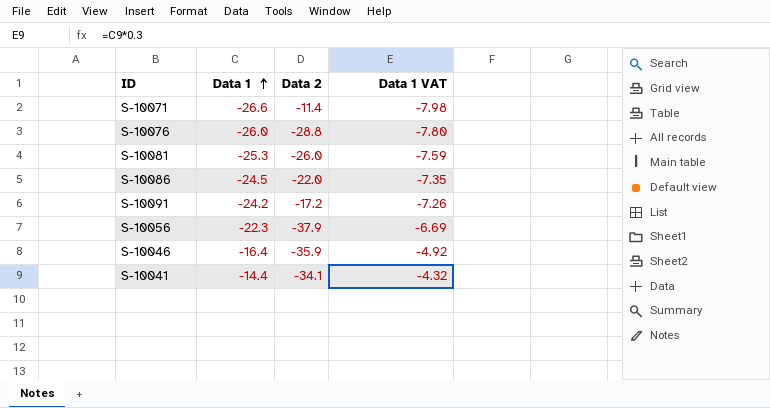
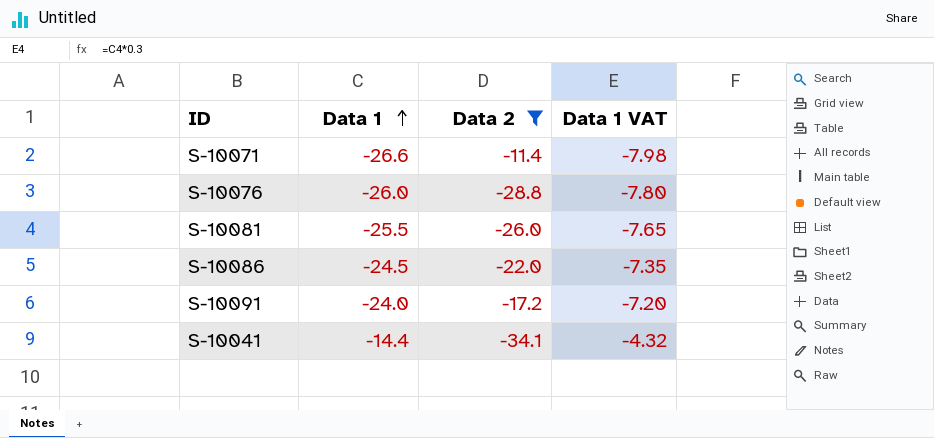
filter: none -> Data 2 >= -34.1
S-10081 | Data 1: -25.3 -> -25.5
S-10081 | Data 1 VAT: -7.59 -> -7.65
S-10091 | Data 1: -24.2 -> -24.0
S-10091 | Data 1 VAT: -7.26 -> -7.20

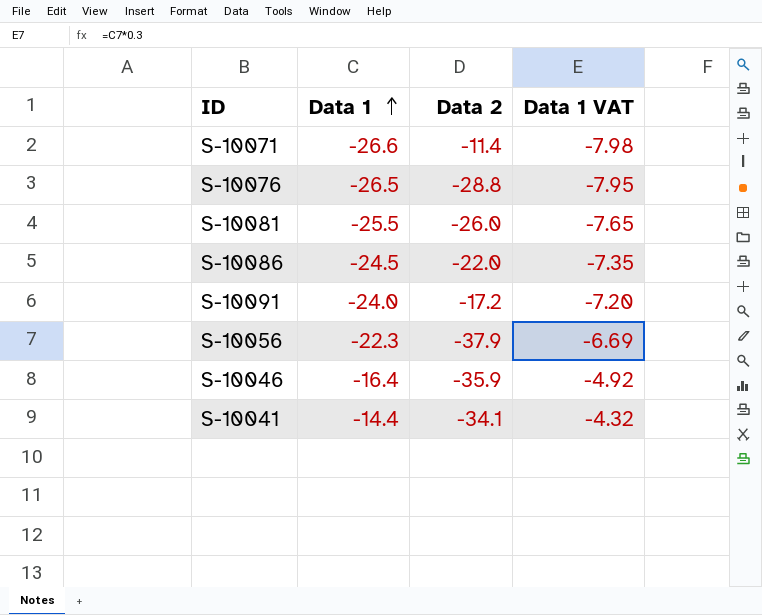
filter: Data 2 >= -34.1 -> none
S-10076 | Data 1: -26.0 -> -26.5
S-10076 | Data 1 VAT: -7.80 -> -7.95

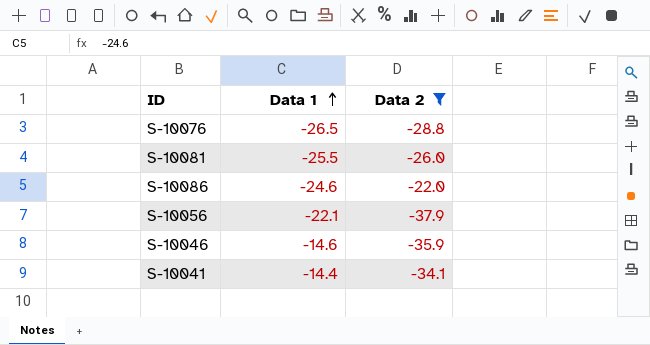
filter: none -> Data 2 <= -22.0
column Data 1 VAT | formula: [Data 1] * 0.3 -> none
S-10086 | Data 1: -24.5 -> -24.6
S-10056 | Data 1: -22.3 -> -22.1
S-10046 | Data 1: -16.4 -> -14.6

